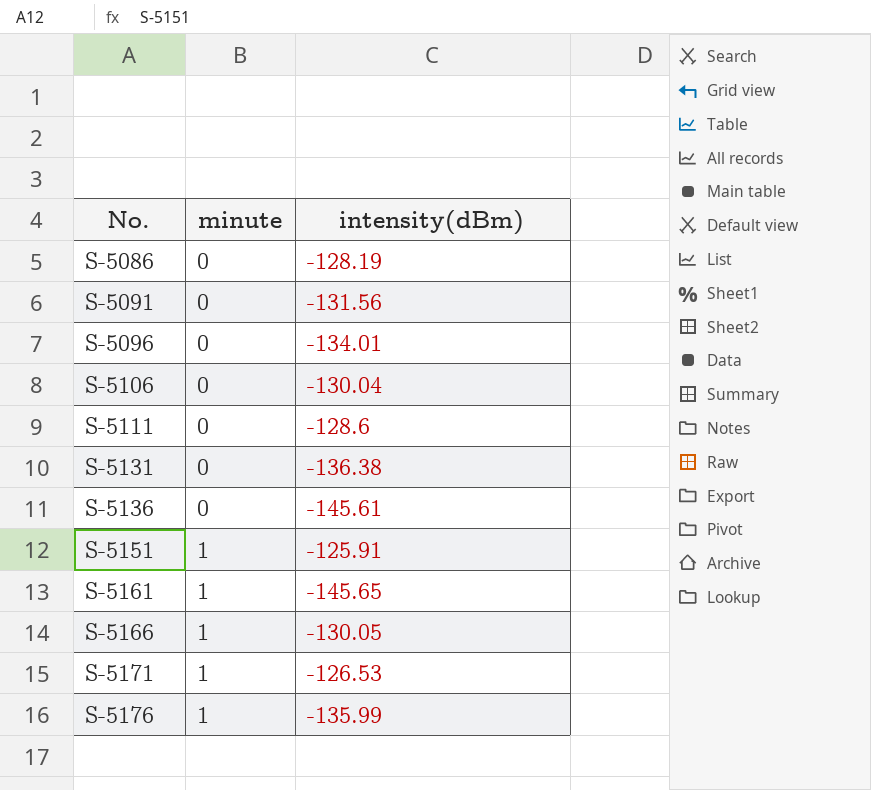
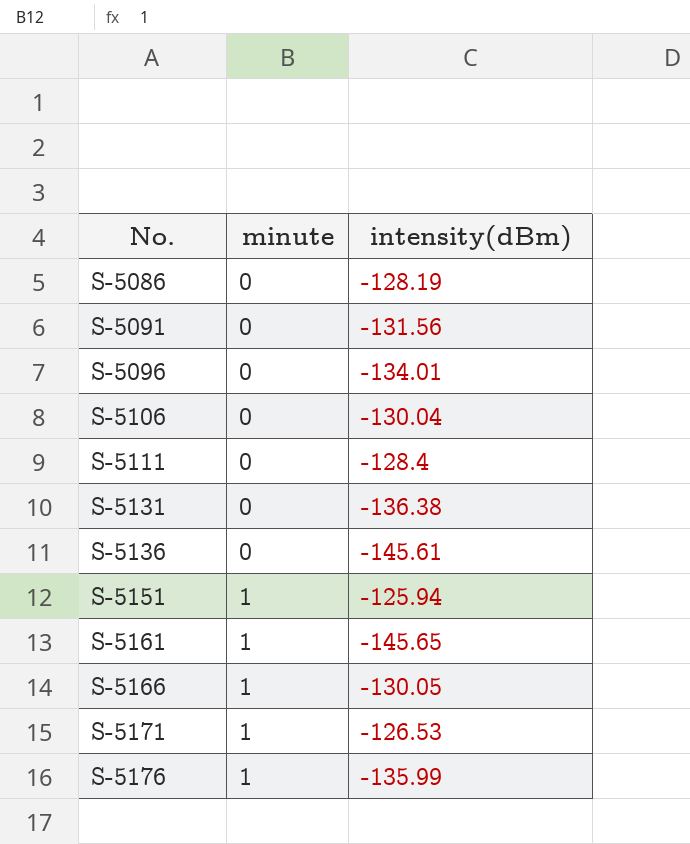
S-5111 | intensity(dBm): -128.6 -> -128.4
S-5151 | intensity(dBm): -125.91 -> -125.94

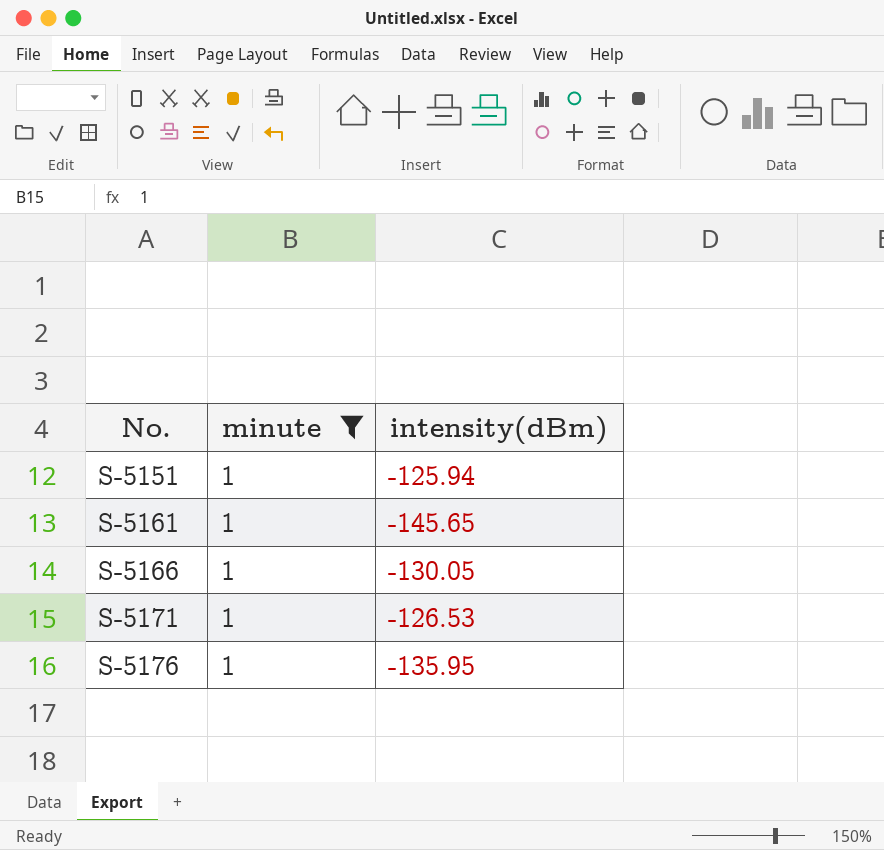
filter: none -> minute = 1
S-5176 | intensity(dBm): -135.99 -> -135.95

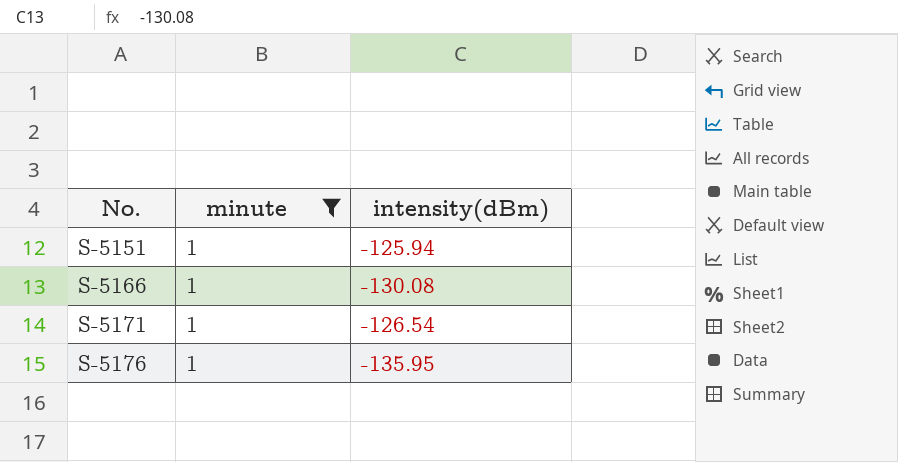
row S-5161: 1 | -145.65 -> none
S-5166 | intensity(dBm): -130.05 -> -130.08
S-5171 | intensity(dBm): -126.53 -> -126.54

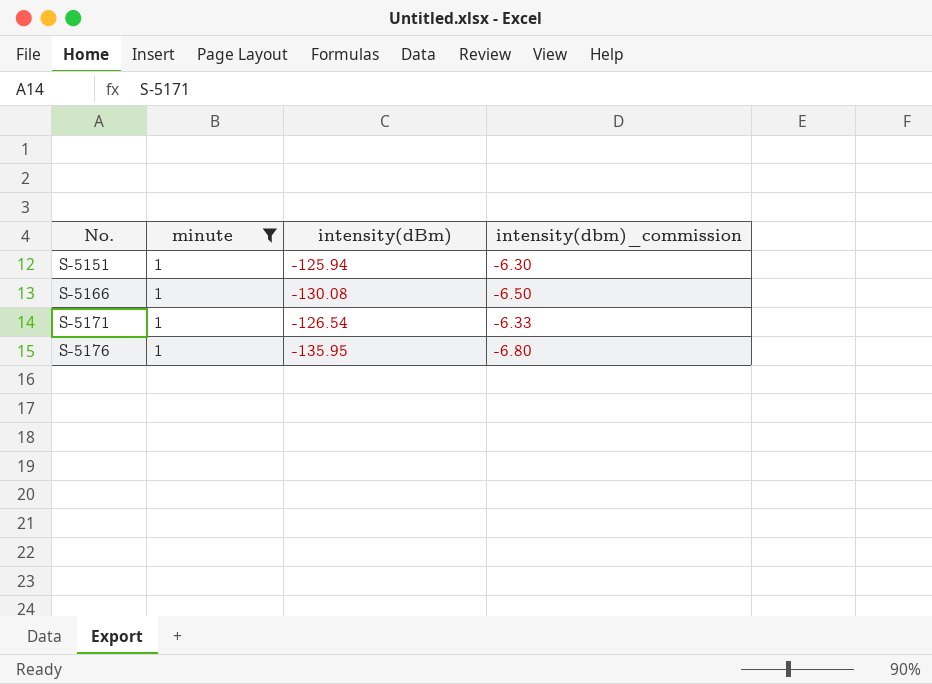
column intensity(dbm)_commission | formula: none -> [intensity(dBm)] * 0.05

